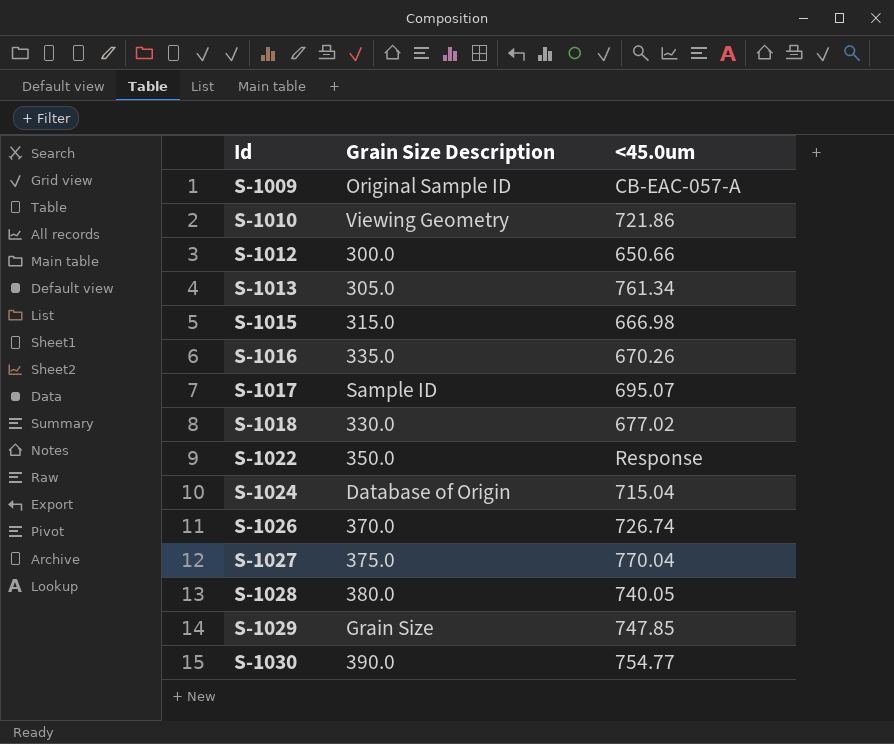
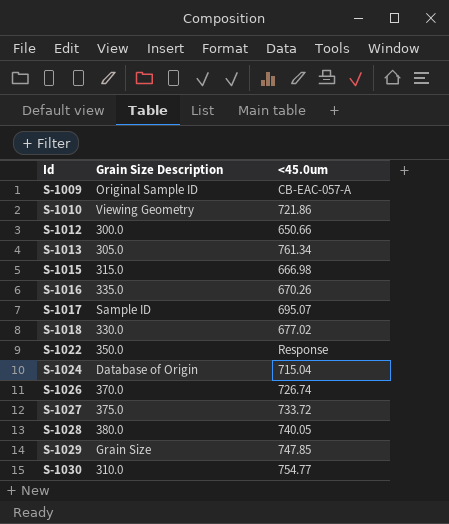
S-1027 | <45.0um: 770.04 -> 733.72
S-1030 | Grain Size Description: 390.0 -> 310.0

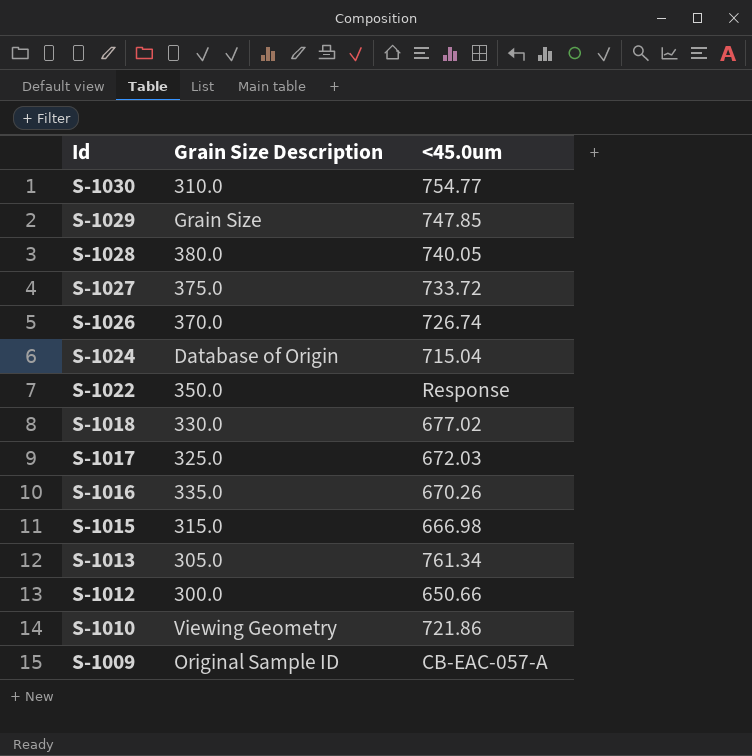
row order: Id ascending -> Id descending
S-1017 | Grain Size Description: Sample ID -> 325.0
S-1017 | <45.0um: 695.07 -> 672.03

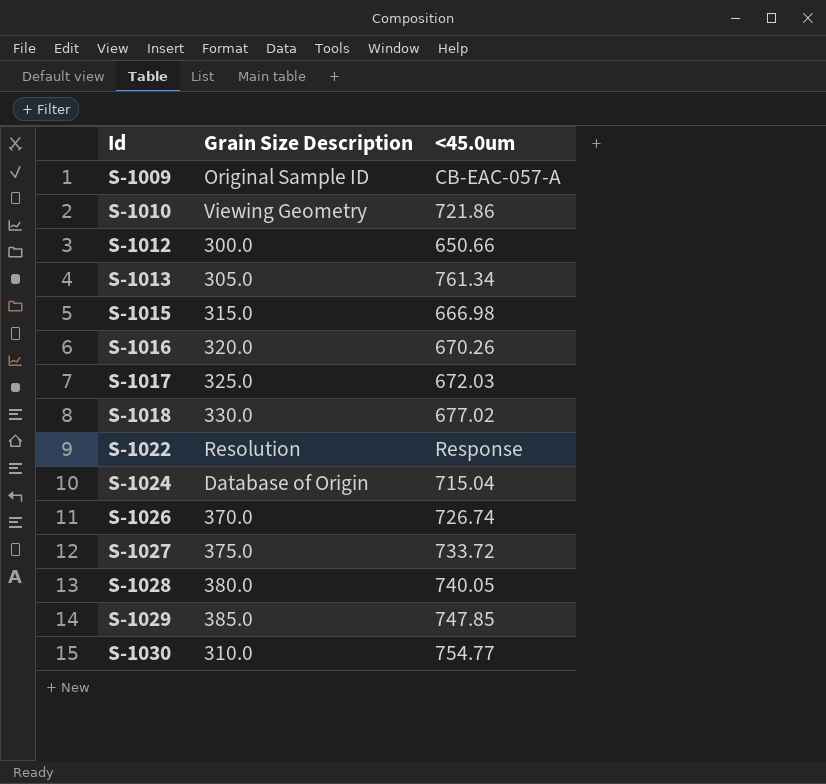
row order: Id descending -> Id ascending
S-1016 | Grain Size Description: 335.0 -> 320.0
S-1022 | Grain Size Description: 350.0 -> Resolution
S-1029 | Grain Size Description: Grain Size -> 385.0

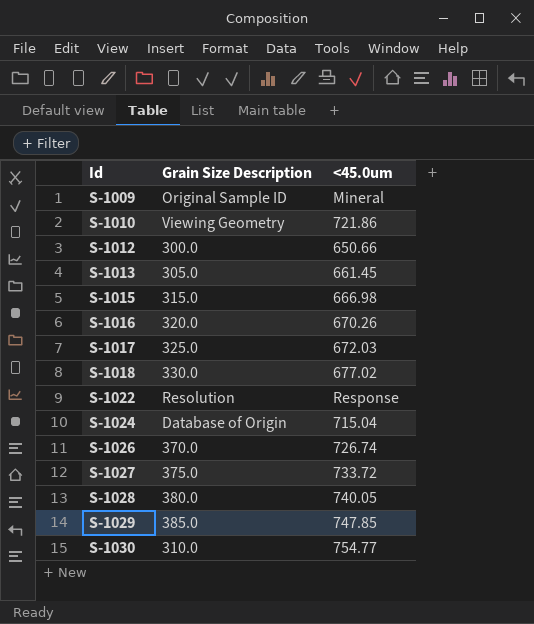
S-1009 | <45.0um: CB-EAC-057-A -> Mineral
S-1013 | <45.0um: 761.34 -> 661.45

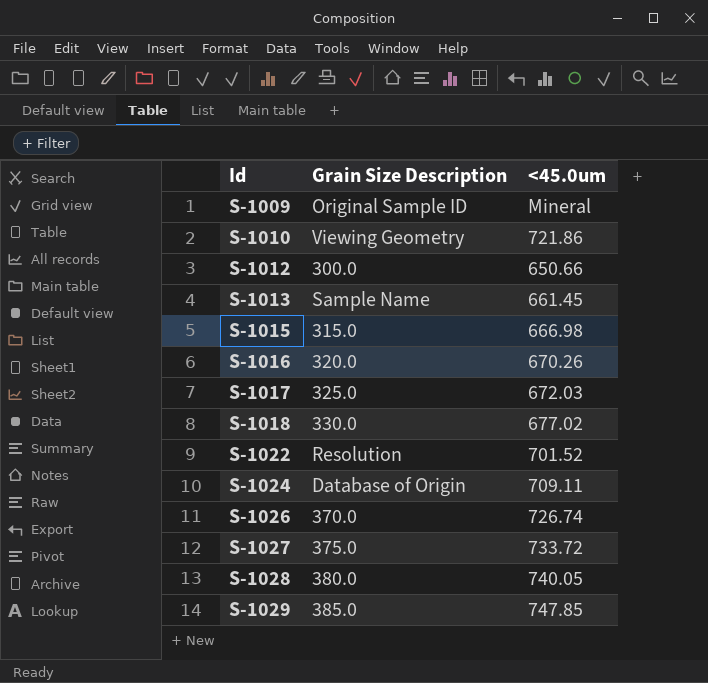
row S-1030: 310.0 | 754.77 -> none
S-1013 | Grain Size Description: 305.0 -> Sample Name
S-1022 | <45.0um: Response -> 701.52
S-1024 | <45.0um: 715.04 -> 709.11

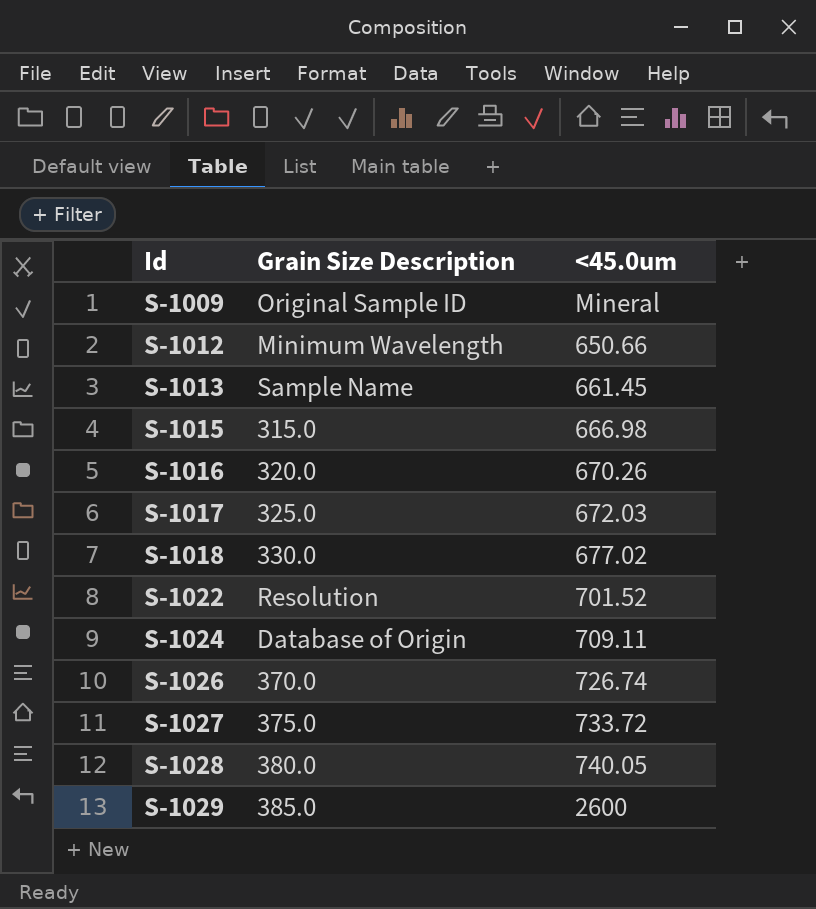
row S-1010: Viewing Geometry | 721.86 -> none
S-1012 | Grain Size Description: 300.0 -> Minimum Wavelength
S-1029 | <45.0um: 747.85 -> 2600

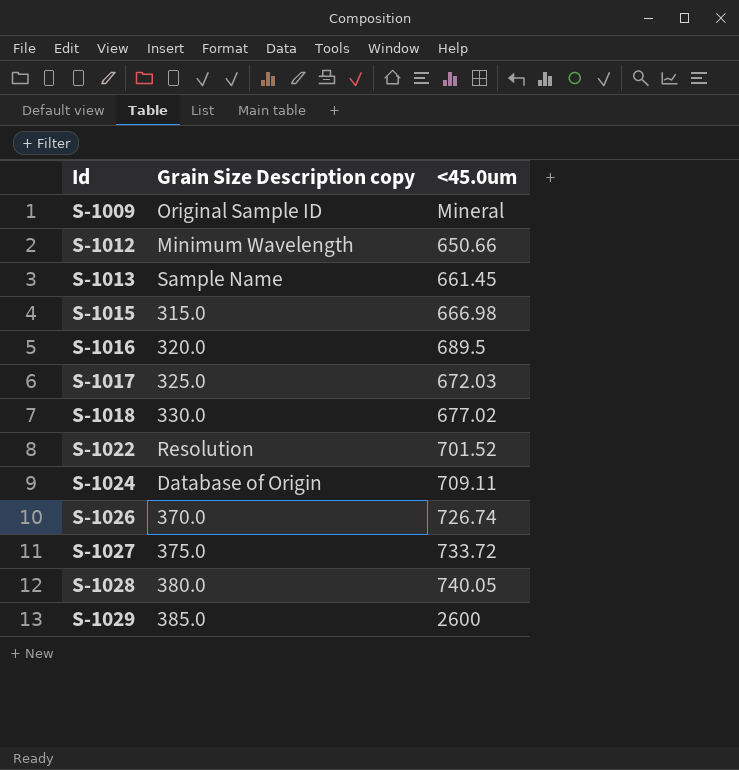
column name: Grain Size Description -> Grain Size Description copy
S-1016 | <45.0um: 670.26 -> 689.5

